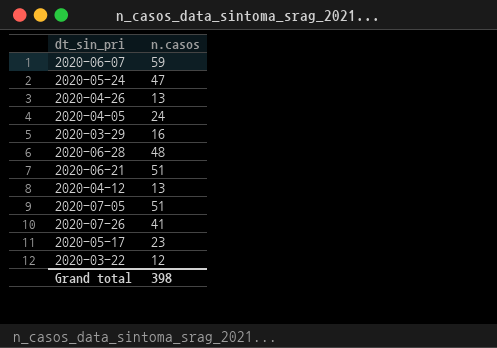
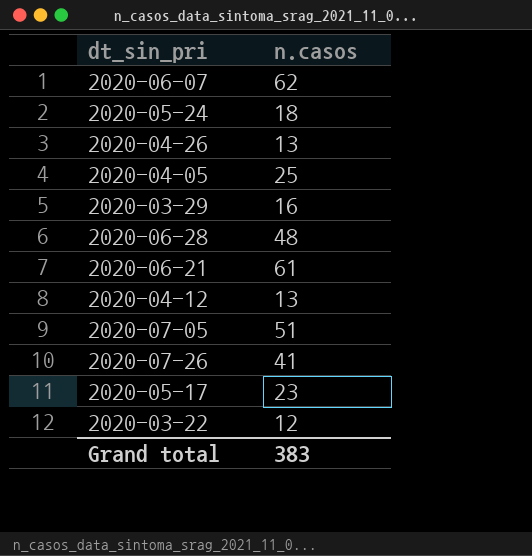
2020-06-07 | n.casos: 59 -> 62
2020-05-24 | n.casos: 47 -> 18
2020-04-05 | n.casos: 24 -> 25
2020-06-21 | n.casos: 51 -> 61
Grand total | n.casos: 398 -> 383

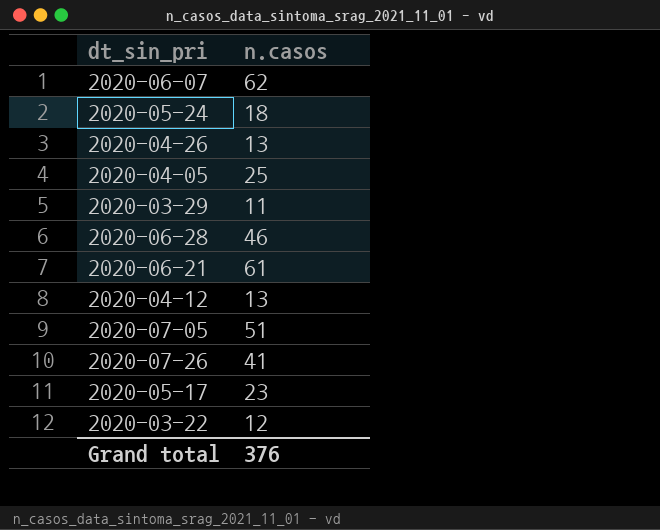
2020-03-29 | n.casos: 16 -> 11
2020-06-28 | n.casos: 48 -> 46
Grand total | n.casos: 383 -> 376

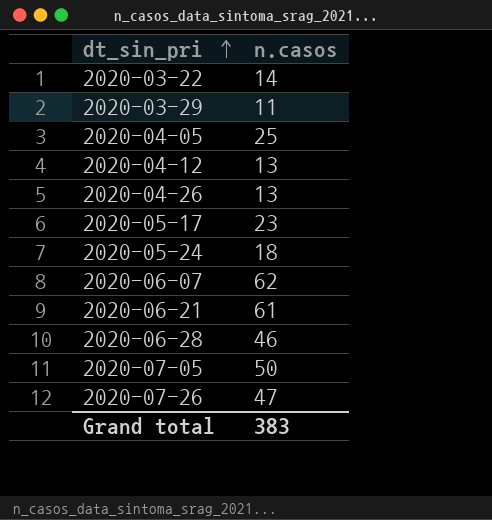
row order: none -> dt_sin_pri ascending
2020-03-22 | n.casos: 12 -> 14
2020-07-05 | n.casos: 51 -> 50
2020-07-26 | n.casos: 41 -> 47
Grand total | n.casos: 376 -> 383

